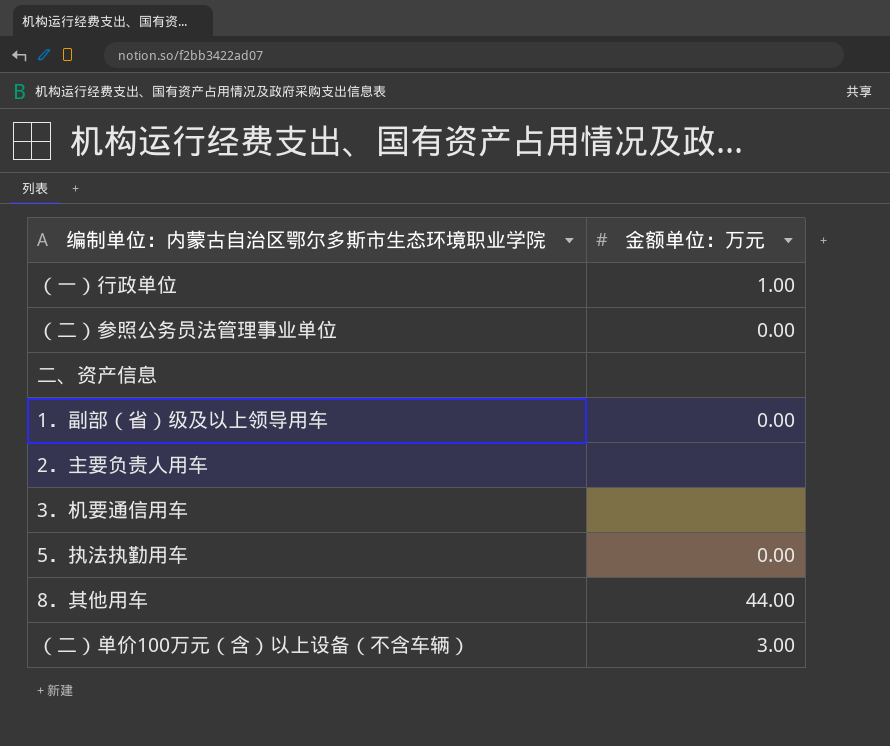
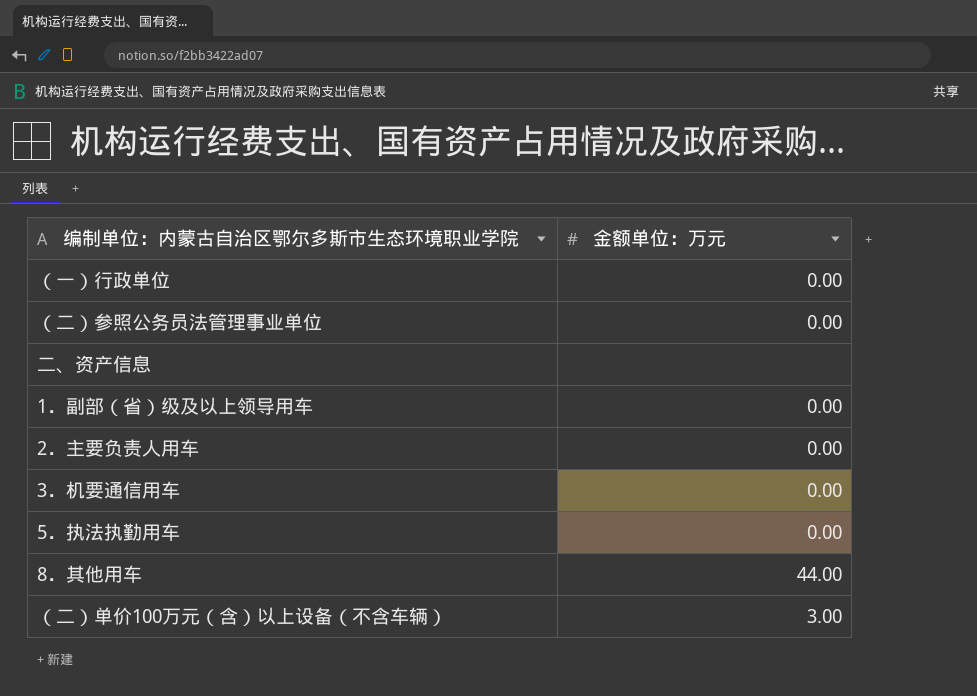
（一）行政单位 | 金额单位：万元: 1.00 -> 0.00
2．主要负责人用车 | 金额单位：万元: none -> 0.00
3．机要通信用车 | 金额单位：万元: none -> 0.00

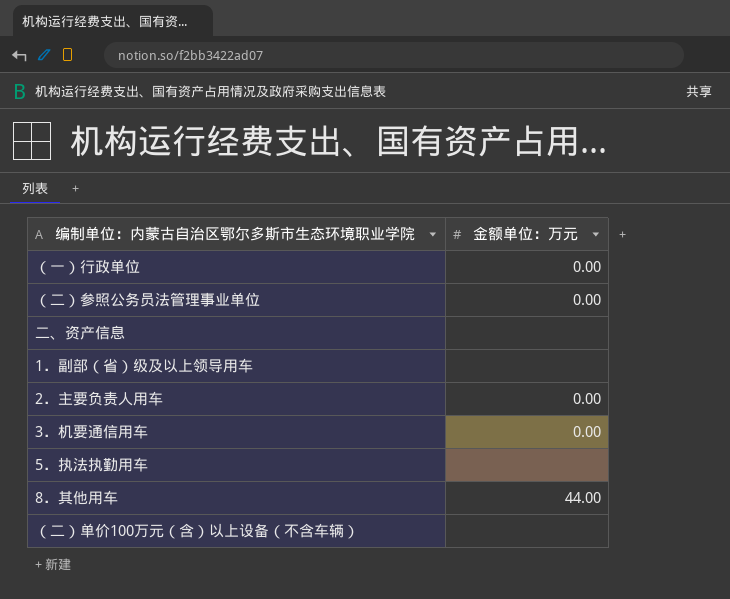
1．副部（省）级及以上领导用车 | 金额单位：万元: 0.00 -> none
5．执法执勤用车 | 金额单位：万元: 0.00 -> none
（二）单价100万元（含）以上设备（不含车辆） | 金额单位：万元: 3.00 -> none

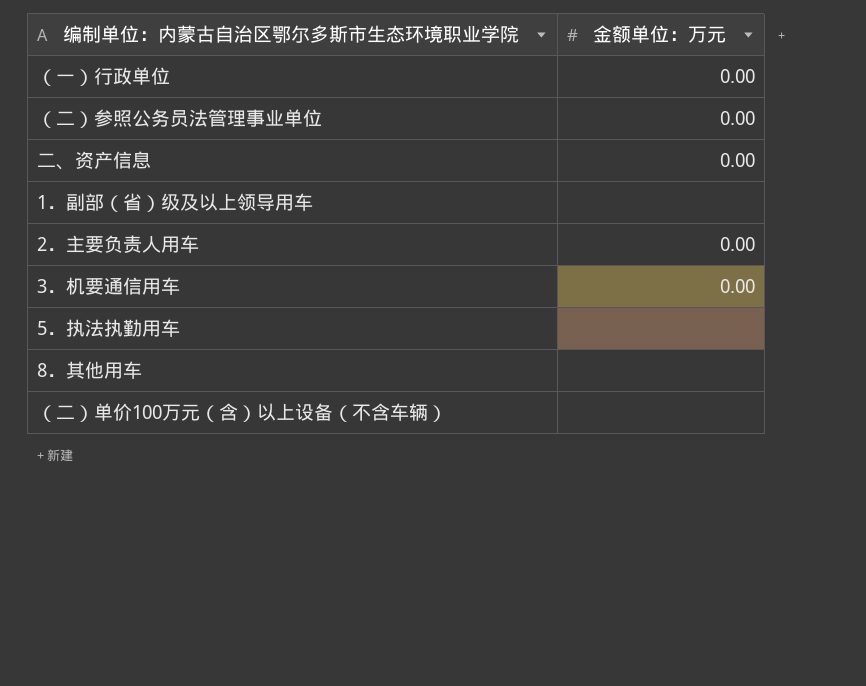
二、资产信息 | 金额单位：万元: none -> 0.00
8．其他用车 | 金额单位：万元: 44.00 -> none

